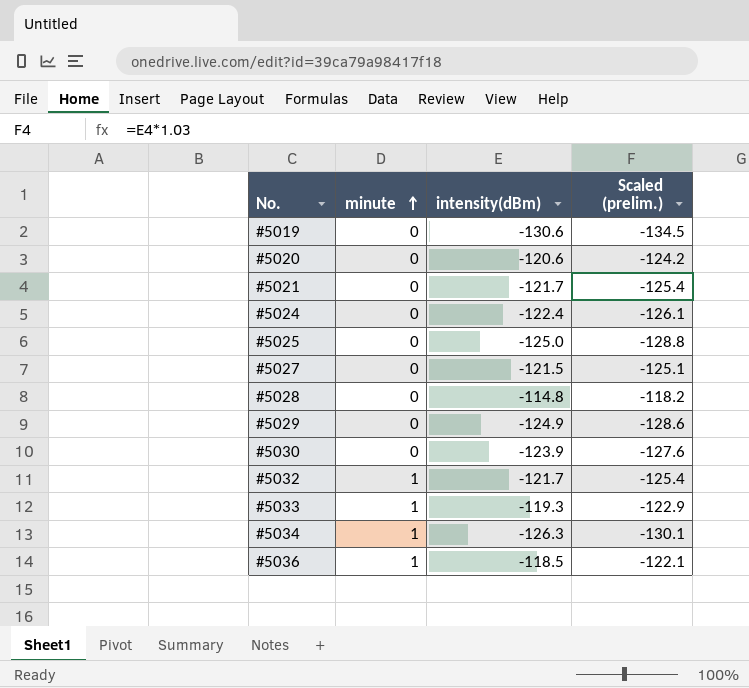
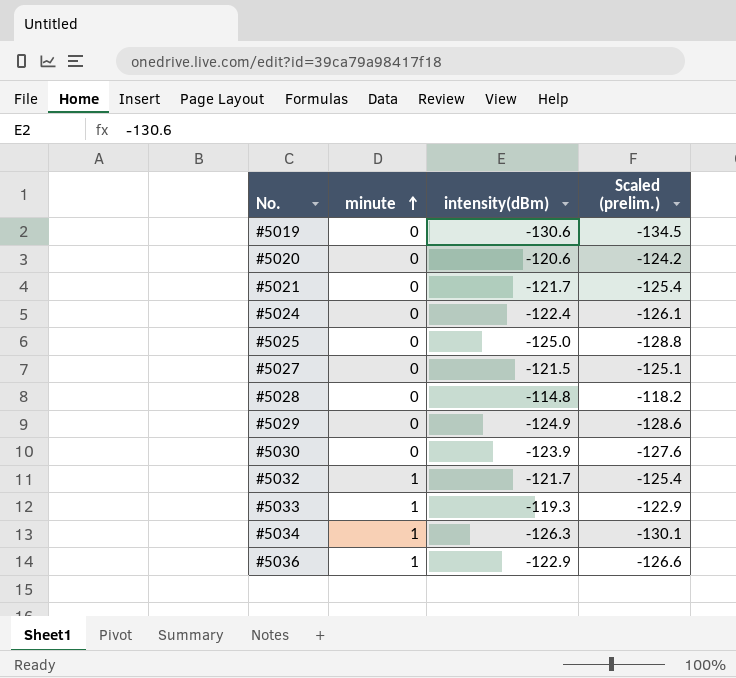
#5036 | intensity(dBm): -118.5 -> -122.9
#5036 | Scaled (prelim.): -122.1 -> -126.6

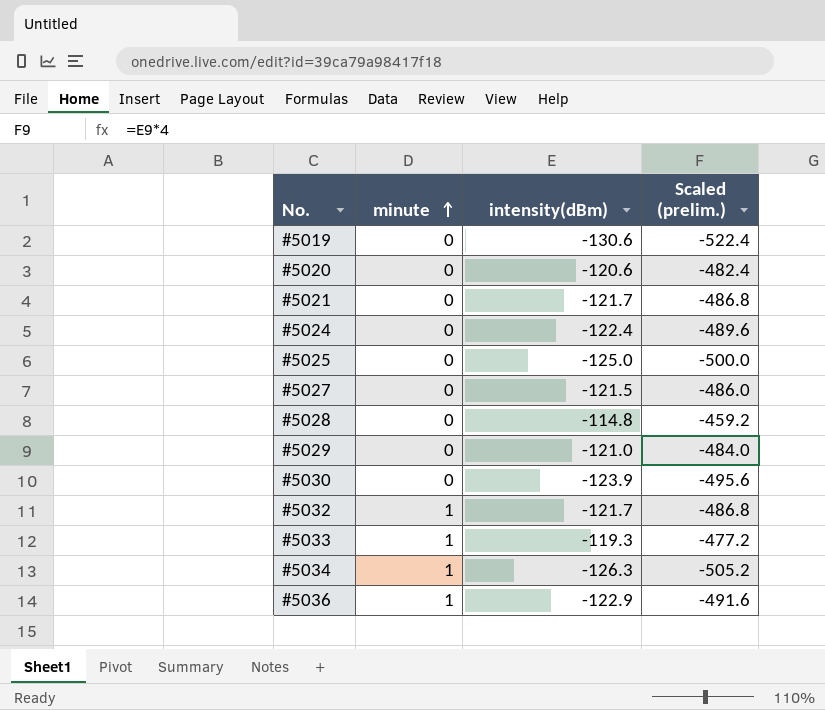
column Scaled (prelim.) | formula: [intensity(dBm)] * 1.03 -> [intensity(dBm)] * 4
#5029 | intensity(dBm): -124.9 -> -121.0

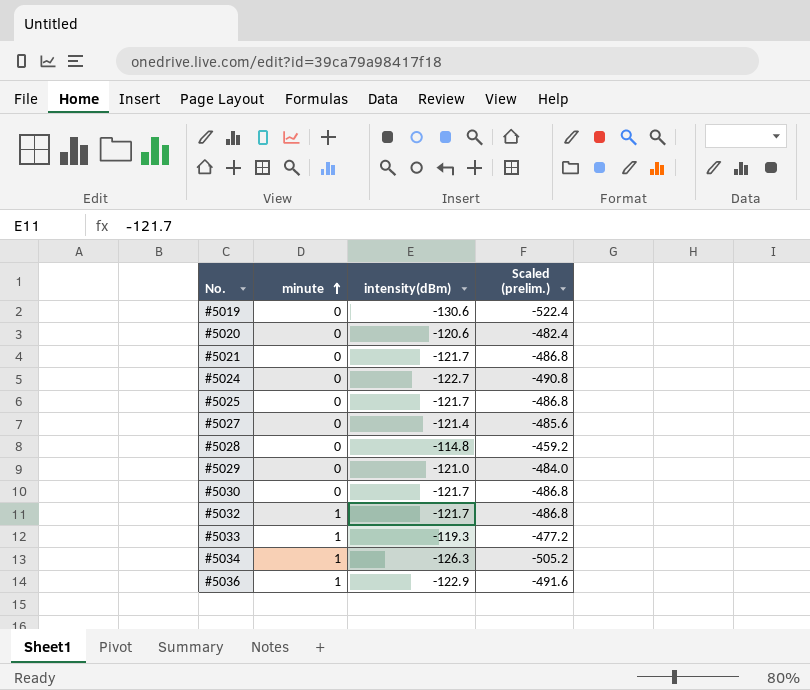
#5024 | intensity(dBm): -122.4 -> -122.7
#5024 | Scaled (prelim.): -489.6 -> -490.8
#5025 | intensity(dBm): -125.0 -> -121.7
#5025 | Scaled (prelim.): -500.0 -> -486.8
#5027 | intensity(dBm): -121.5 -> -121.4
#5027 | Scaled (prelim.): -486.0 -> -485.6
#5030 | intensity(dBm): -123.9 -> -121.7
#5030 | Scaled (prelim.): -495.6 -> -486.8

